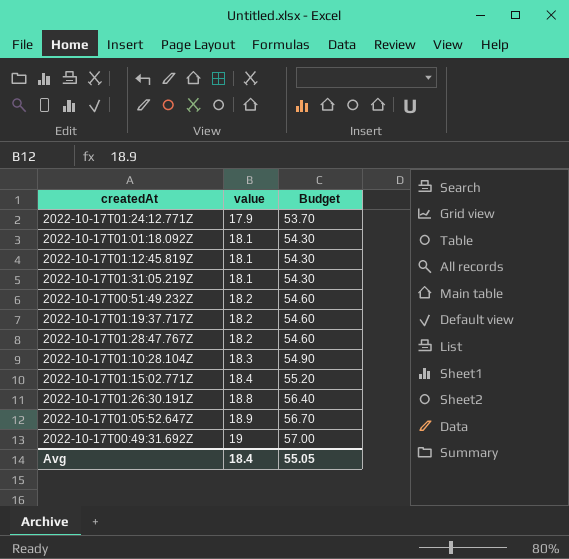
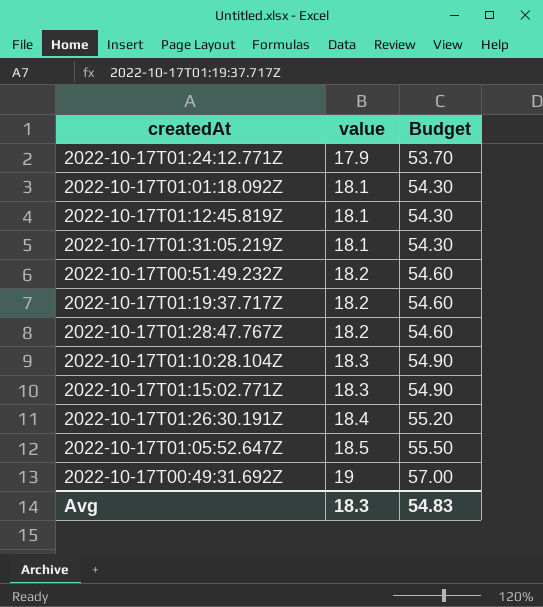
2022-10-17T01:15:02.771Z | value: 18.4 -> 18.3
2022-10-17T01:15:02.771Z | Budget: 55.20 -> 54.90
2022-10-17T01:26:30.191Z | value: 18.8 -> 18.4
2022-10-17T01:26:30.191Z | Budget: 56.40 -> 55.20
2022-10-17T01:05:52.647Z | value: 18.9 -> 18.5
2022-10-17T01:05:52.647Z | Budget: 56.70 -> 55.50
Avg | value: 18.4 -> 18.3
Avg | Budget: 55.05 -> 54.83

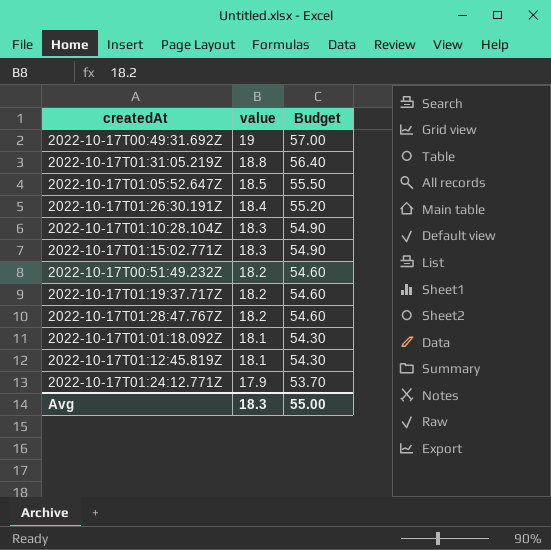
row order: value ascending -> value descending
2022-10-17T01:31:05.219Z | value: 18.1 -> 18.8
2022-10-17T01:31:05.219Z | Budget: 54.30 -> 56.40
Avg | Budget: 54.83 -> 55.00

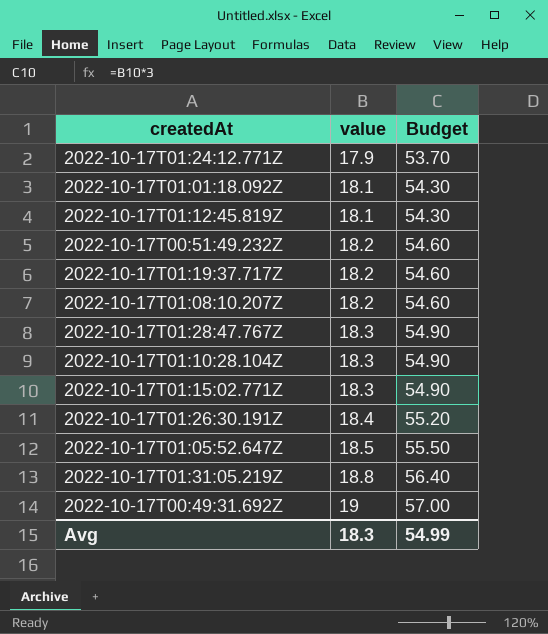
row order: value descending -> value ascending
row 2022-10-17T01:08:10.207Z: none -> 18.2 | 54.60
2022-10-17T01:28:47.767Z | value: 18.2 -> 18.3
2022-10-17T01:28:47.767Z | Budget: 54.60 -> 54.90
Avg | Budget: 55.00 -> 54.99

